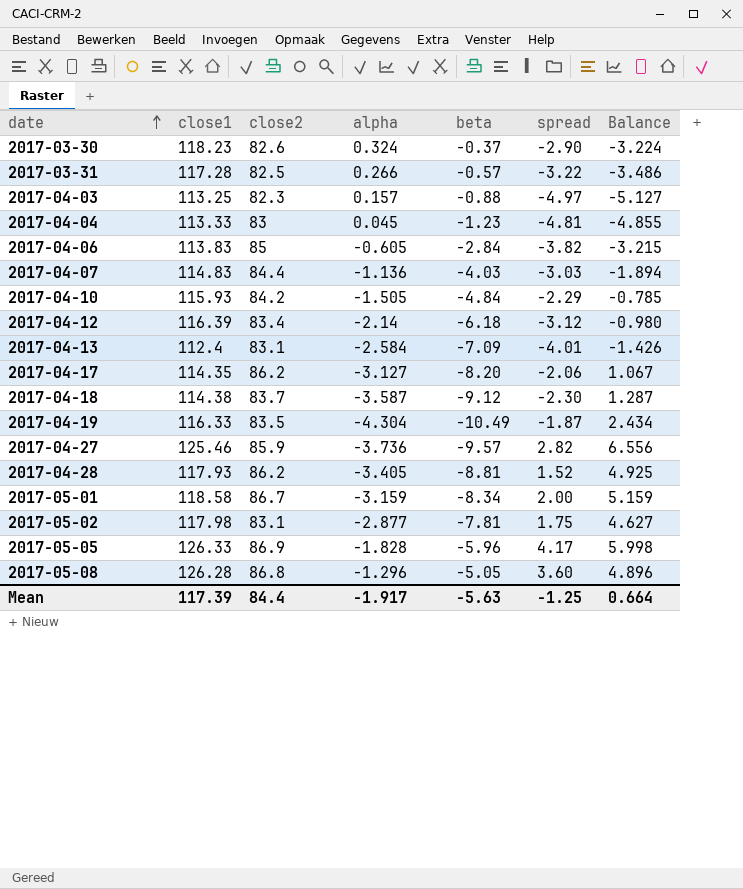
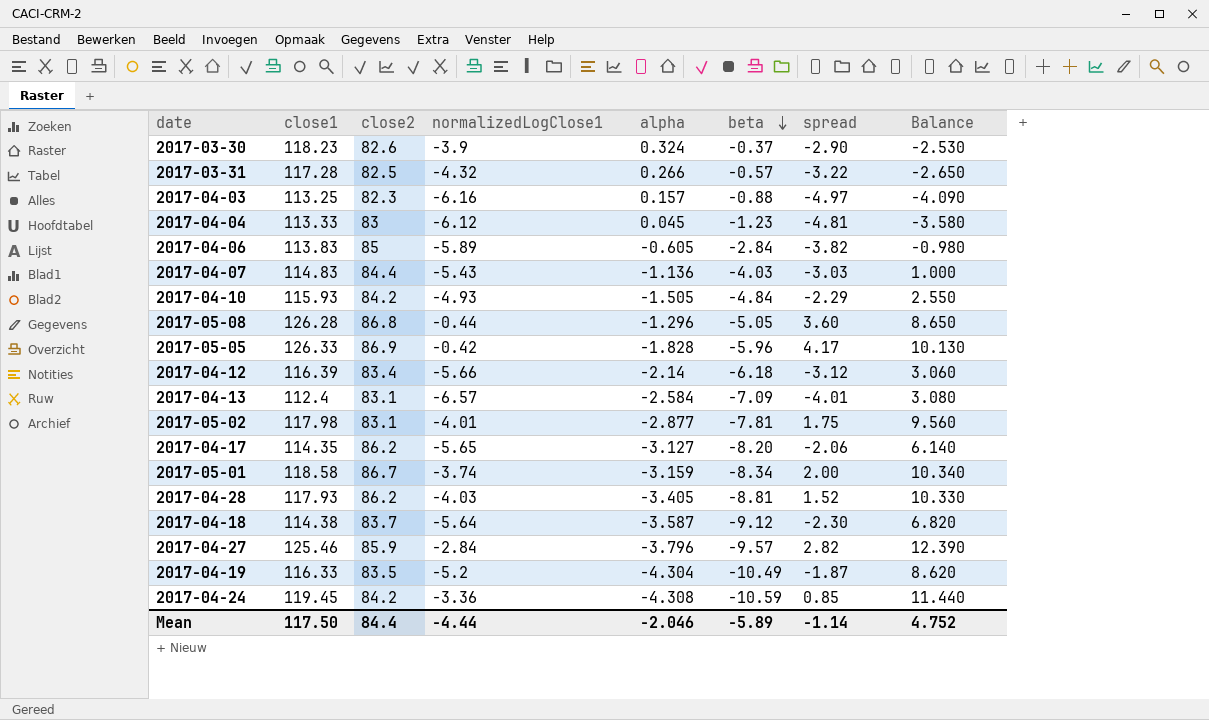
row order: date ascending -> beta descending
column normalizedLogClose1 | position: none -> 4
column Balance | formula: [spread] - [alpha] -> [spread] - [beta]
2017-04-27 | alpha: -3.736 -> -3.796
row 2017-04-24: none -> 119.45 | 84.2 | -3.36 | -4.308 | -10.59 | 0.85 | 11.440
Mean | close1: 117.39 -> 117.50
Mean | alpha: -1.917 -> -2.046
Mean | beta: -5.63 -> -5.89
Mean | spread: -1.25 -> -1.14
Mean | Balance: 0.664 -> 4.752

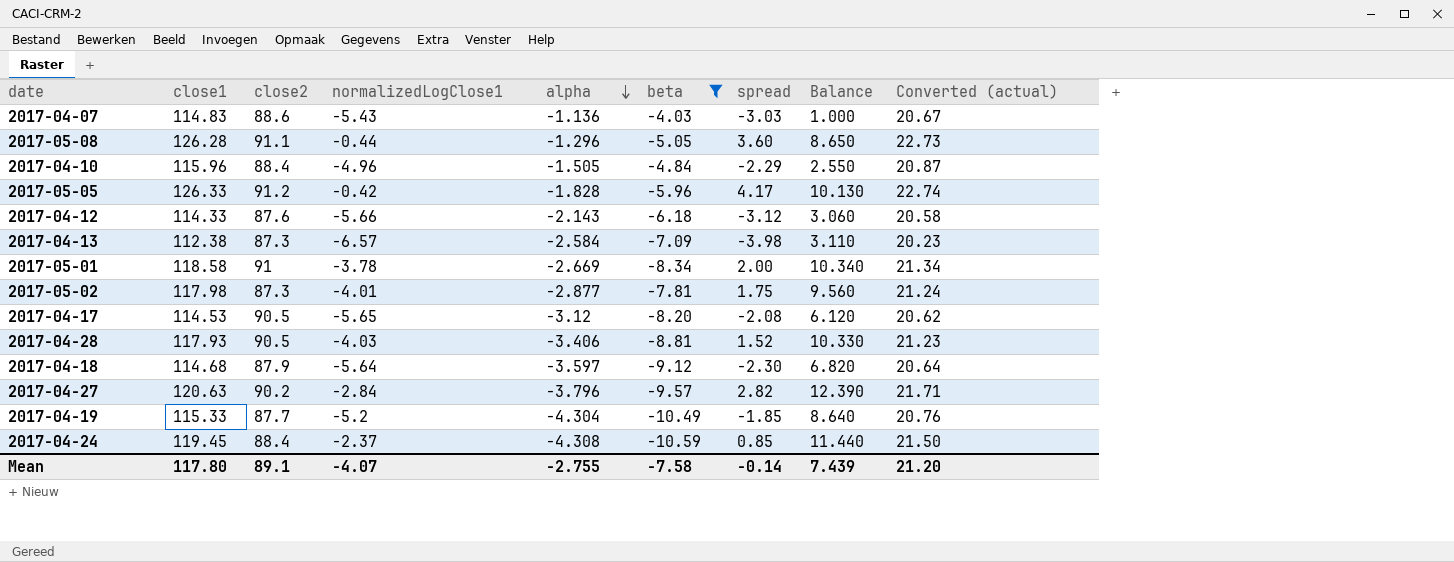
filter: none -> beta <= -4.03
row order: beta descending -> alpha descending
column Converted (actual) | formula: none -> [close1] * 0.18
2017-04-07 | close2: 84.4 -> 88.6
2017-05-08 | close2: 86.8 -> 91.1
2017-04-10 | close1: 115.93 -> 115.96
2017-04-10 | close2: 84.2 -> 88.4
2017-04-10 | normalizedLogClose1: -4.93 -> -4.96
2017-05-05 | close2: 86.9 -> 91.2
2017-04-12 | close1: 116.39 -> 114.33
2017-04-12 | close2: 83.4 -> 87.6
2017-04-12 | alpha: -2.14 -> -2.143
2017-04-13 | close1: 112.4 -> 112.38
2017-04-13 | close2: 83.1 -> 87.3
2017-04-13 | spread: -4.01 -> -3.98
2017-04-13 | Balance: 3.080 -> 3.110
2017-05-01 | close2: 86.7 -> 91
2017-05-01 | normalizedLogClose1: -3.74 -> -3.78
2017-05-01 | alpha: -3.159 -> -2.669
2017-05-02 | close2: 83.1 -> 87.3
2017-04-17 | close1: 114.35 -> 114.53
2017-04-17 | close2: 86.2 -> 90.5
2017-04-17 | alpha: -3.127 -> -3.12
2017-04-17 | spread: -2.06 -> -2.08
2017-04-17 | Balance: 6.140 -> 6.120
2017-04-28 | close2: 86.2 -> 90.5
2017-04-28 | alpha: -3.405 -> -3.406
2017-04-18 | close1: 114.38 -> 114.68
2017-04-18 | close2: 83.7 -> 87.9
2017-04-18 | alpha: -3.587 -> -3.597
2017-04-27 | close1: 125.46 -> 120.63
2017-04-27 | close2: 85.9 -> 90.2
2017-04-19 | close1: 116.33 -> 115.33
2017-04-19 | close2: 83.5 -> 87.7
2017-04-19 | spread: -1.87 -> -1.85
2017-04-19 | Balance: 8.620 -> 8.640
2017-04-24 | close2: 84.2 -> 88.4
2017-04-24 | normalizedLogClose1: -3.36 -> -2.37
Mean | close1: 117.50 -> 117.80
Mean | close2: 84.4 -> 89.1
Mean | normalizedLogClose1: -4.44 -> -4.07
Mean | alpha: -2.046 -> -2.755
Mean | beta: -5.89 -> -7.58
Mean | spread: -1.14 -> -0.14
Mean | Balance: 4.752 -> 7.439

